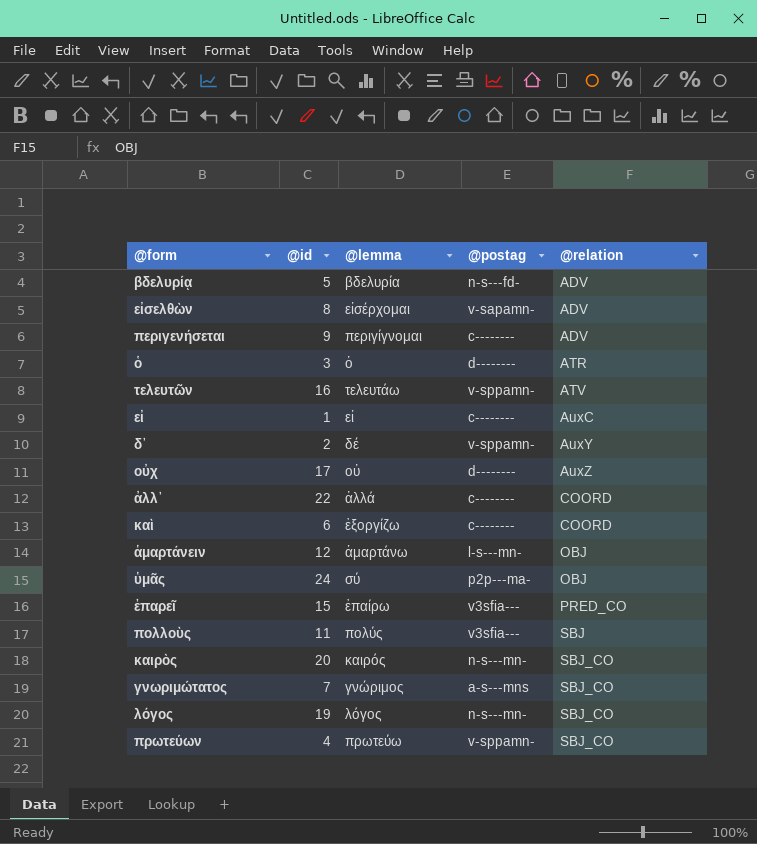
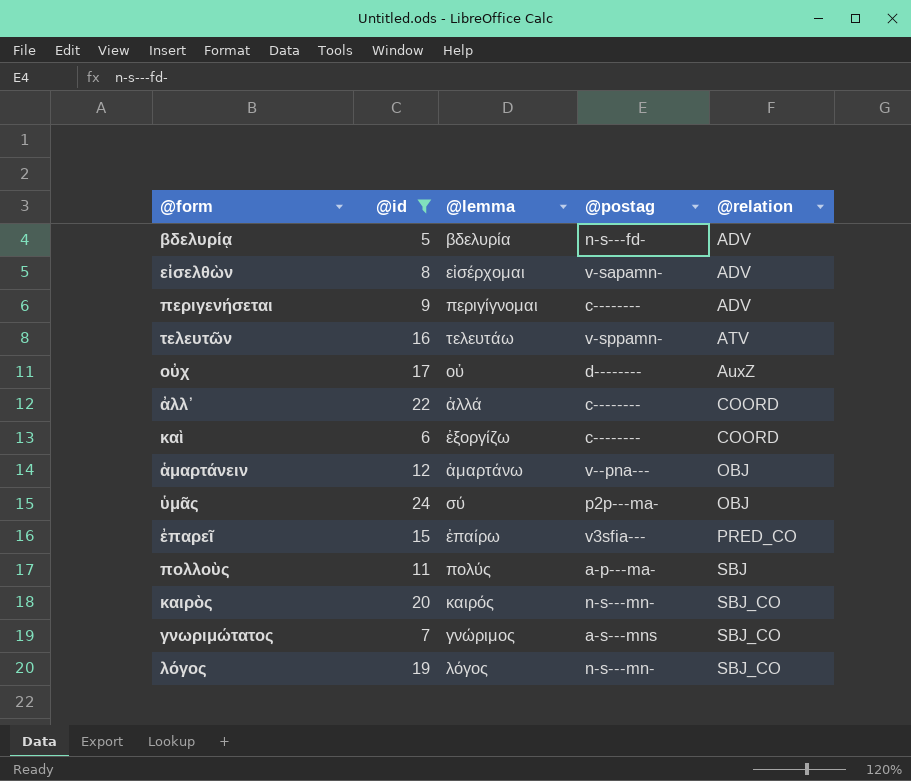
filter: none -> @id >= 5
ἁμαρτάνειν | @postag: l-s---mn- -> v--pna---
πολλοὺς | @postag: v3sfia--- -> a-p---ma-

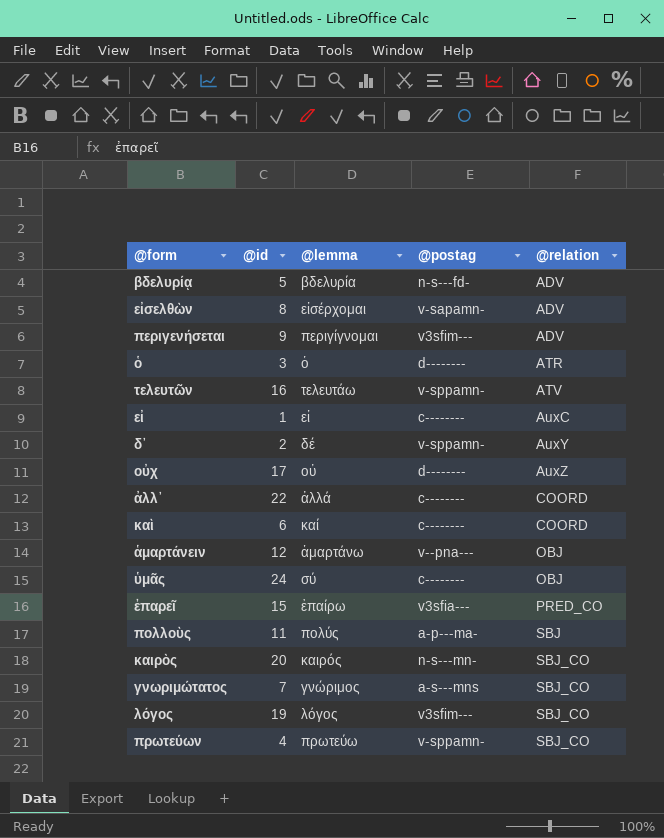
filter: @id >= 5 -> none
περιγενήσεται | @postag: c-------- -> v3sfim---
καὶ | @lemma: ἐξοργίζω -> καί
ὑμᾶς | @postag: p2p---ma- -> c--------
λόγος | @postag: n-s---mn- -> v3sfim---

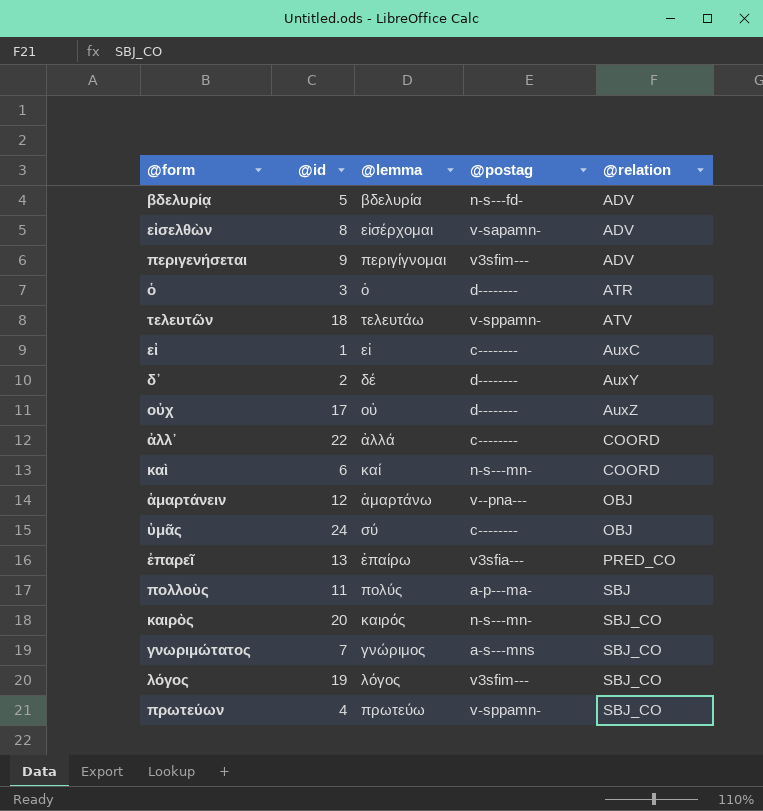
τελευτῶν | @id: 16 -> 18
δ᾽ | @postag: v-sppamn- -> d--------
καὶ | @postag: c-------- -> n-s---mn-
ἐπαρεῖ | @id: 15 -> 13

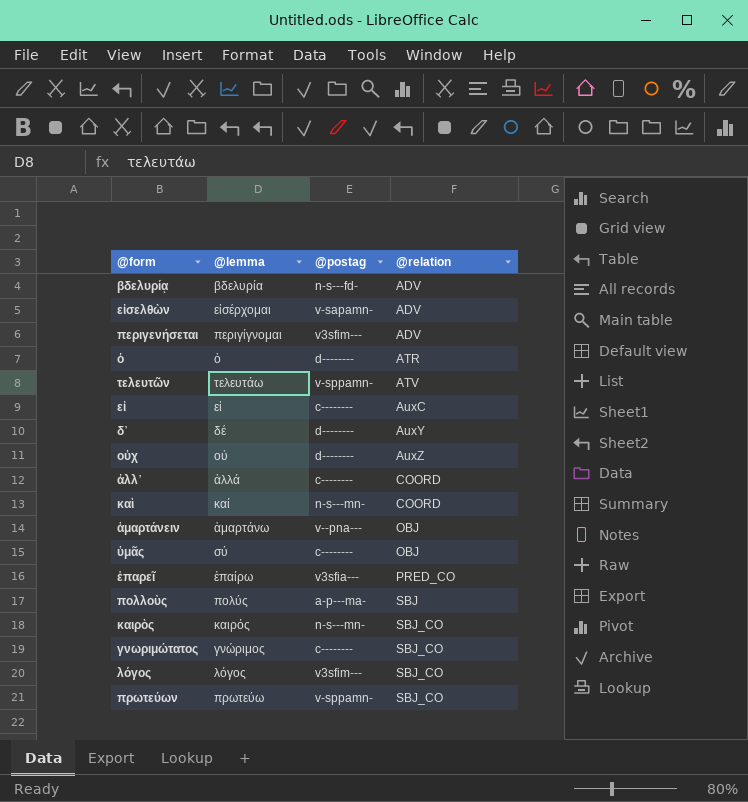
column @id | position: 2 -> none
γνωριμώτατος | @postag: a-s---mns -> c--------

